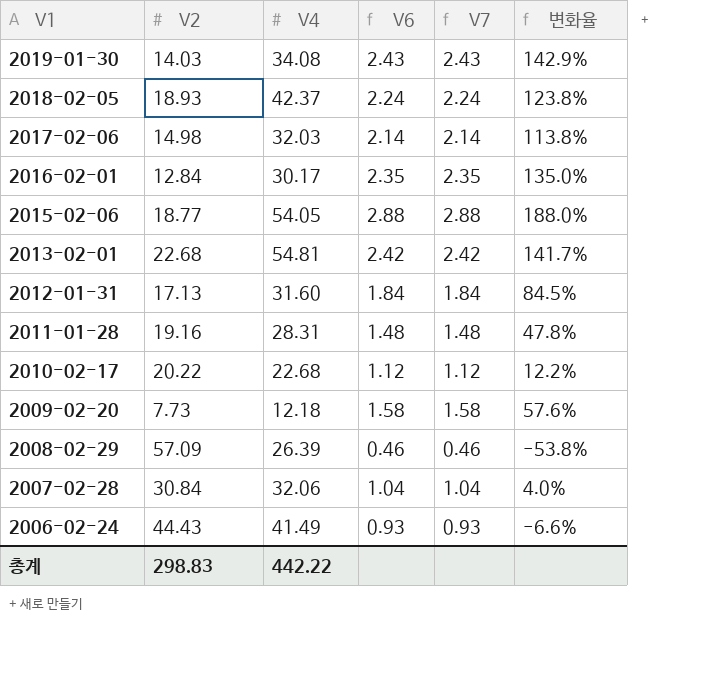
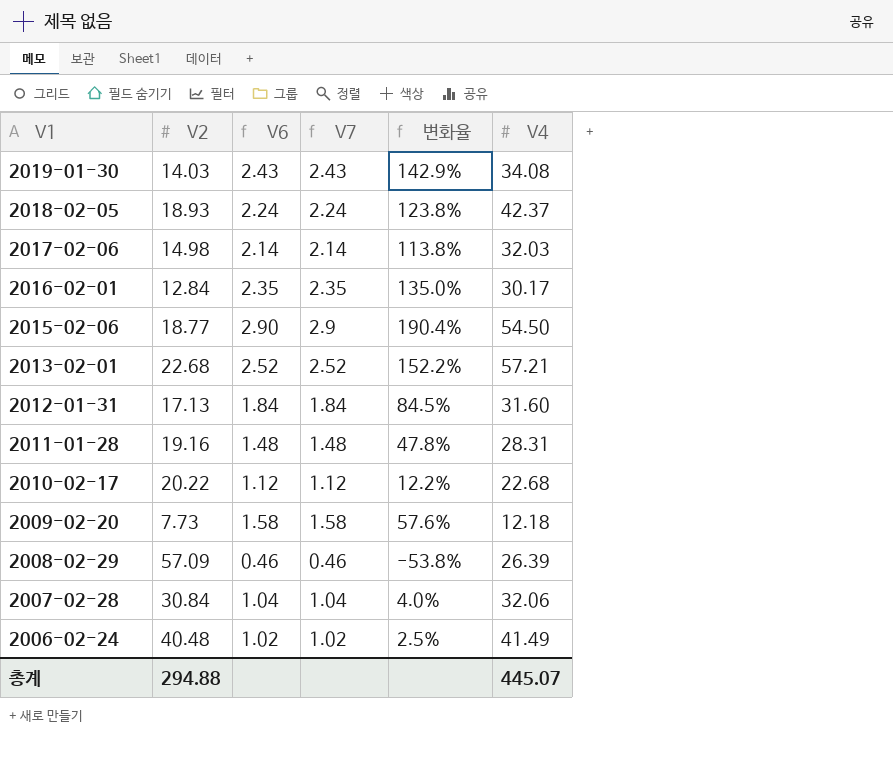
column V4 | position: 3 -> 6
2015-02-06 | V6: 2.88 -> 2.90
2015-02-06 | V7: 2.88 -> 2.9
2015-02-06 | 변화율: 188.0% -> 190.4%
2015-02-06 | V4: 54.05 -> 54.50
2013-02-01 | V6: 2.42 -> 2.52
2013-02-01 | V7: 2.42 -> 2.52
2013-02-01 | 변화율: 141.7% -> 152.2%
2013-02-01 | V4: 54.81 -> 57.21
2006-02-24 | V2: 44.43 -> 40.48
2006-02-24 | V6: 0.93 -> 1.02
2006-02-24 | V7: 0.93 -> 1.02
2006-02-24 | 변화율: -6.6% -> 2.5%
총계 | V2: 298.83 -> 294.88
총계 | V4: 442.22 -> 445.07

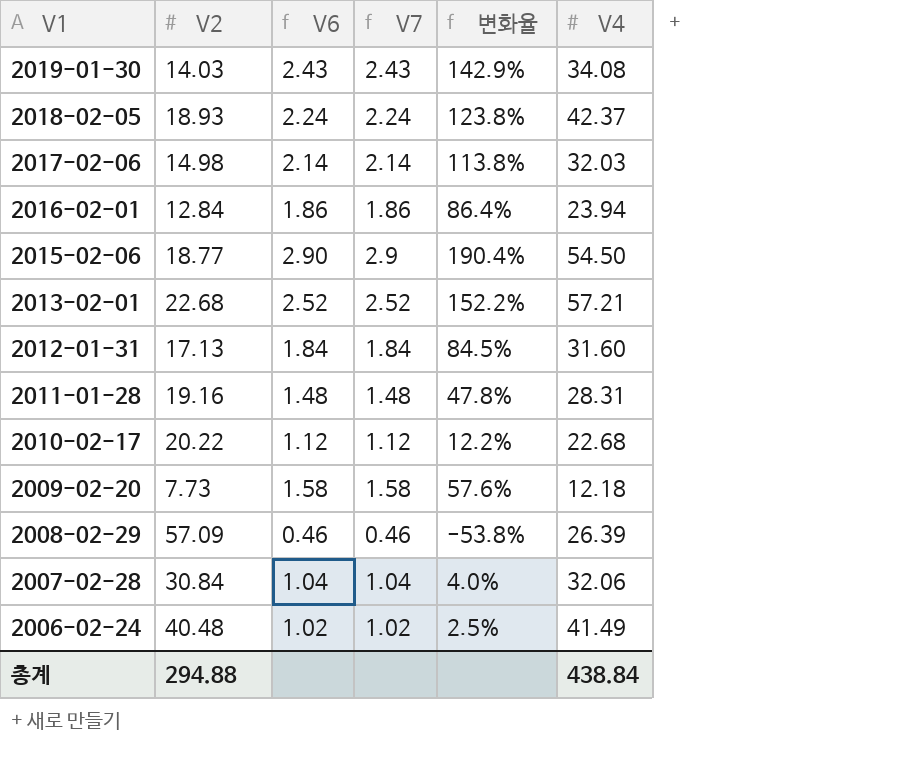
2016-02-01 | V6: 2.35 -> 1.86
2016-02-01 | V7: 2.35 -> 1.86
2016-02-01 | 변화율: 135.0% -> 86.4%
2016-02-01 | V4: 30.17 -> 23.94
총계 | V4: 445.07 -> 438.84

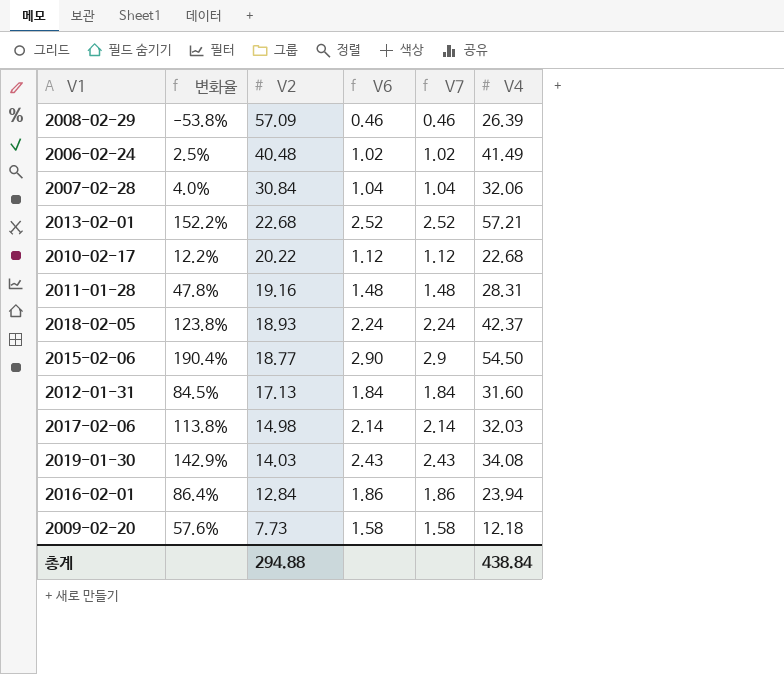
row order: V1 descending -> V2 descending
column 변화율 | position: 5 -> 2

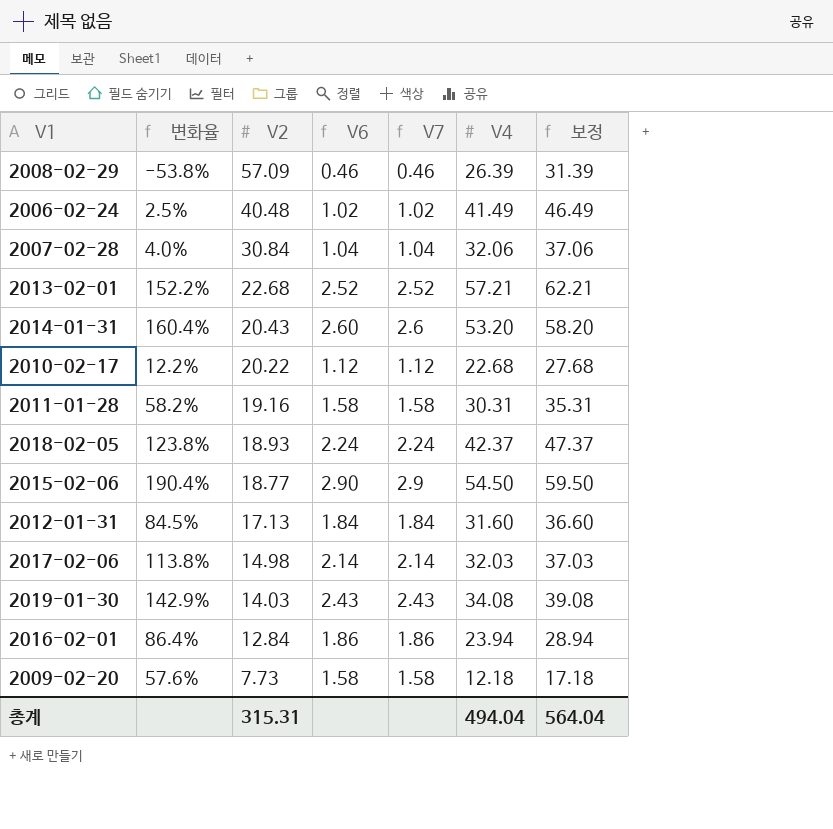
column 보정 | formula: none -> [V4] + 5
row 2014-01-31: none -> 160.4% | 20.43 | 2.60 | 2.6 | 53.20 | 58.20
2011-01-28 | 변화율: 47.8% -> 58.2%
2011-01-28 | V6: 1.48 -> 1.58
2011-01-28 | V7: 1.48 -> 1.58
2011-01-28 | V4: 28.31 -> 30.31
총계 | V2: 294.88 -> 315.31
총계 | V4: 438.84 -> 494.04

